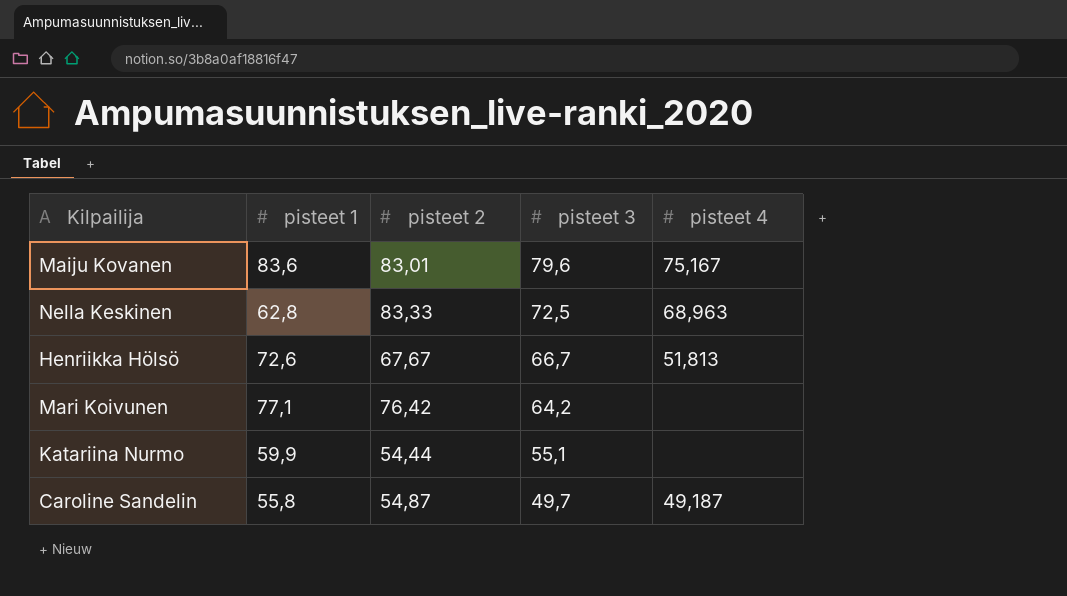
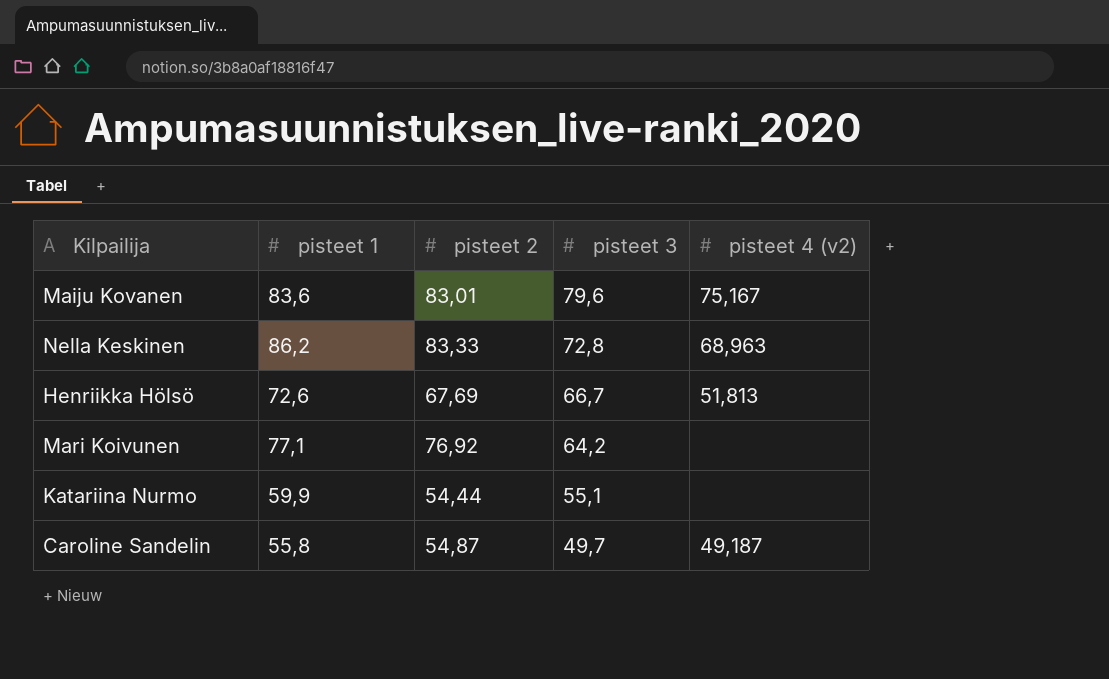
column name: pisteet 4 -> pisteet 4 (v2)
Nella Keskinen | pisteet 1: 62,8 -> 86,2
Nella Keskinen | pisteet 3: 72,5 -> 72,8
Henriikka Hölsö | pisteet 2: 67,67 -> 67,69
Mari Koivunen | pisteet 2: 76,42 -> 76,92

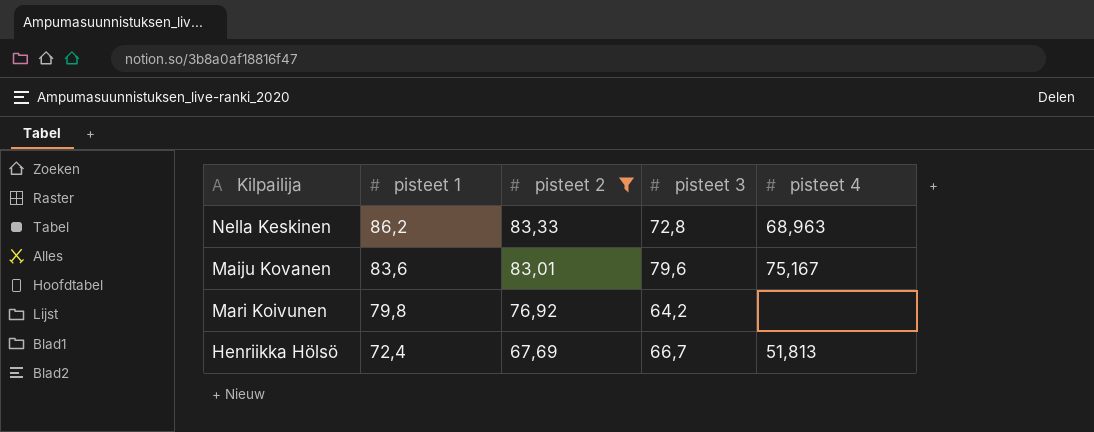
filter: none -> pisteet 2 >= 67,69
row order: pisteet 3 descending -> pisteet 1 descending
column name: pisteet 4 (v2) -> pisteet 4
Mari Koivunen | pisteet 1: 77,1 -> 79,8
Henriikka Hölsö | pisteet 1: 72,6 -> 72,4

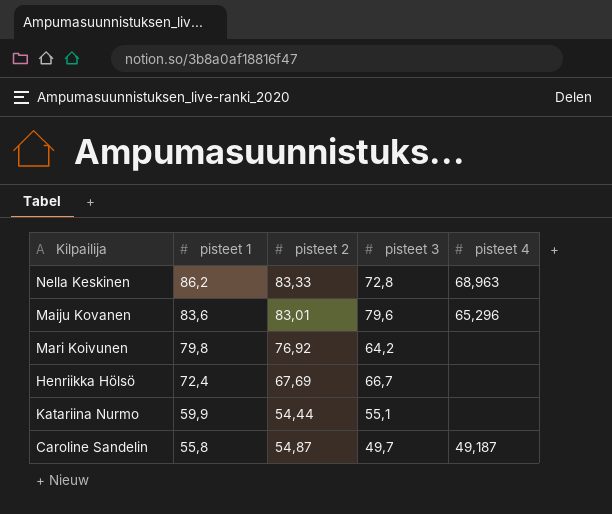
filter: pisteet 2 >= 67,69 -> none
Maiju Kovanen | pisteet 4: 75,167 -> 65,296
Henriikka Hölsö | pisteet 4: 51,813 -> none

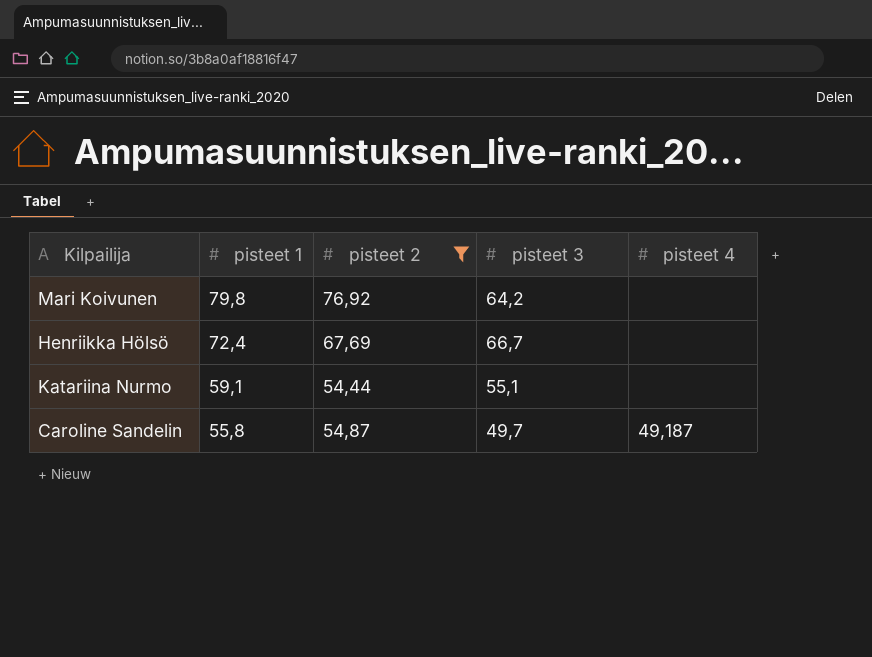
filter: none -> pisteet 2 <= 76,92
Katariina Nurmo | pisteet 1: 59,9 -> 59,1

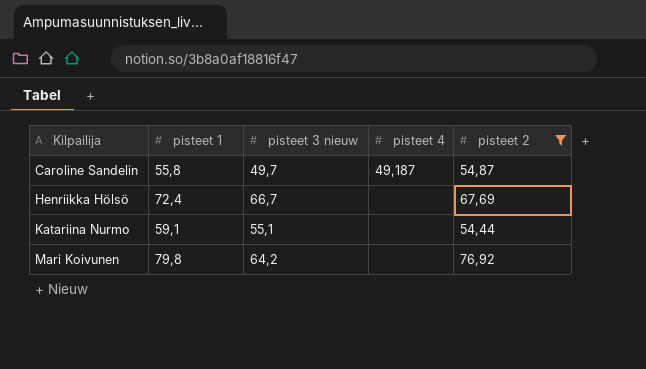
row order: pisteet 1 descending -> Kilpailija ascending
column name: pisteet 3 -> pisteet 3 nieuw
column pisteet 2 | position: 3 -> 5

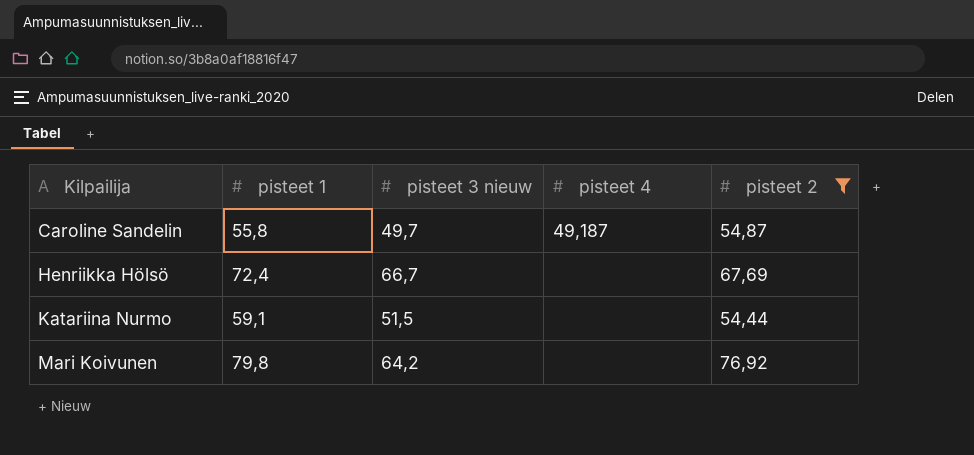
Katariina Nurmo | pisteet 3 nieuw: 55,1 -> 51,5

